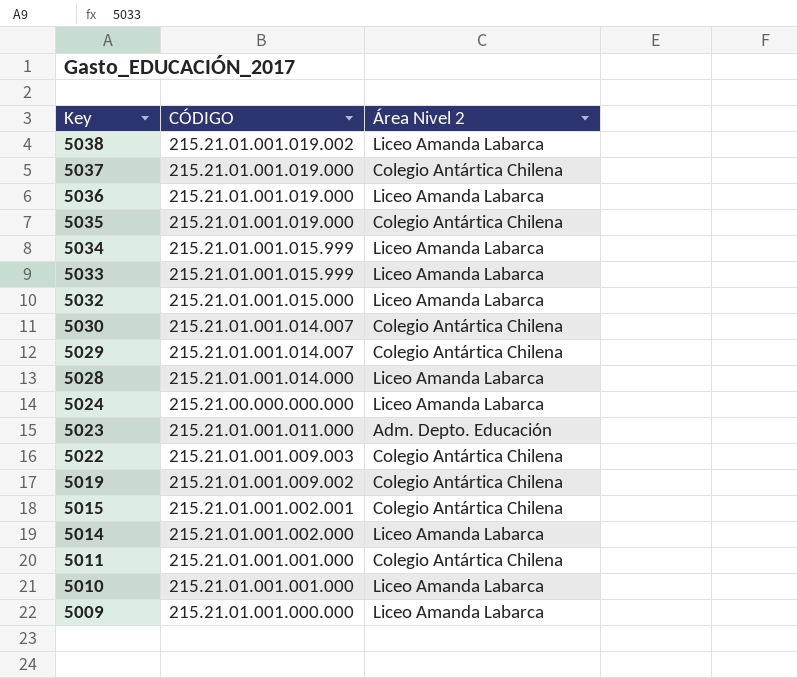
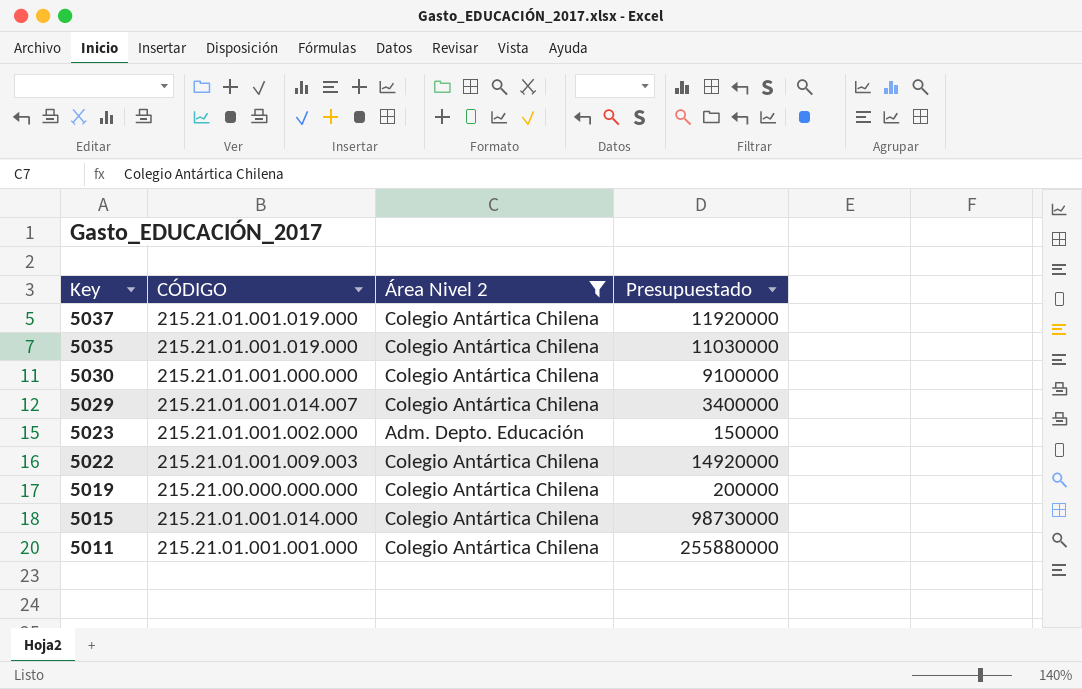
filter: none -> Área Nivel 2 != Liceo Amanda Labarca
column Presupuestado | position: none -> 4
5030 | CÓDIGO: 215.21.01.001.014.007 -> 215.21.01.001.000.000
5023 | CÓDIGO: 215.21.01.001.011.000 -> 215.21.01.001.002.000
5019 | CÓDIGO: 215.21.01.001.009.002 -> 215.21.00.000.000.000
5015 | CÓDIGO: 215.21.01.001.002.001 -> 215.21.01.001.014.000

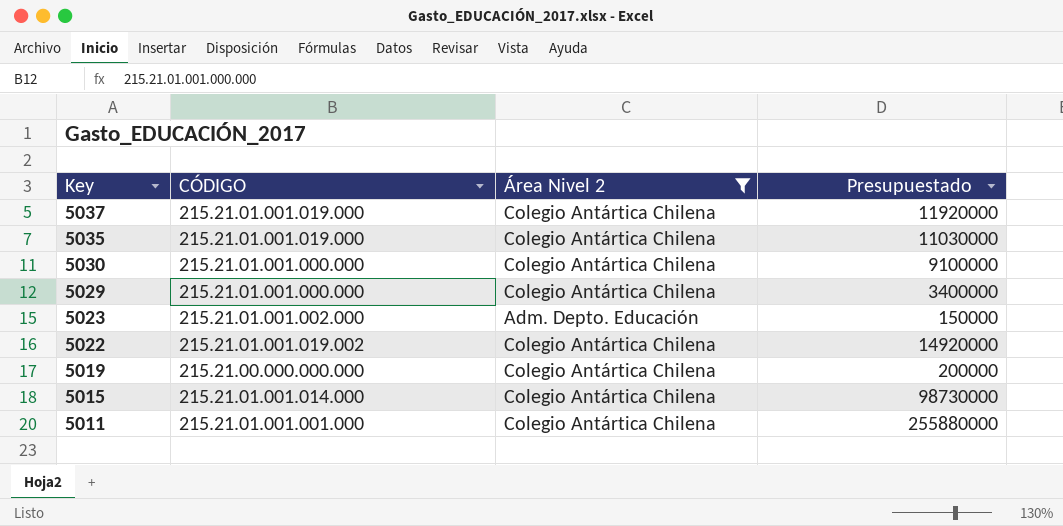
5029 | CÓDIGO: 215.21.01.001.014.007 -> 215.21.01.001.000.000
5022 | CÓDIGO: 215.21.01.001.009.003 -> 215.21.01.001.019.002

